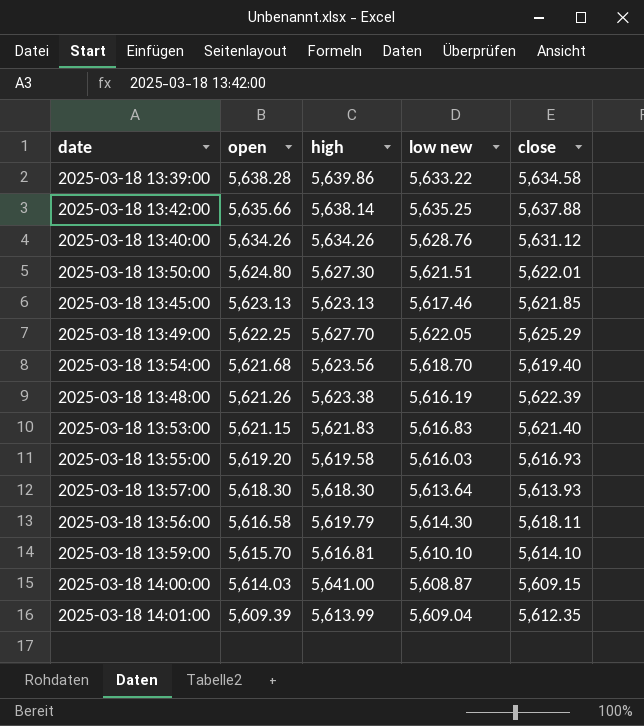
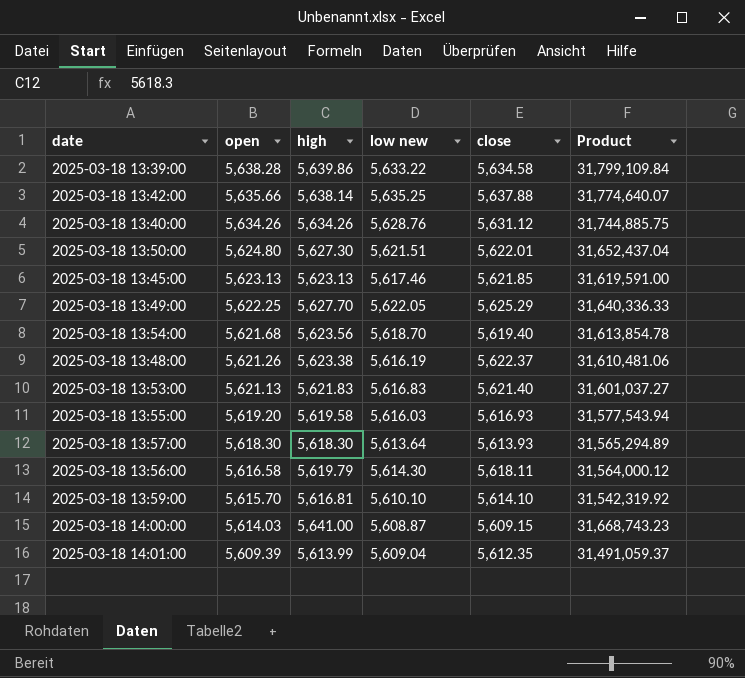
column Product | formula: none -> [open] * [high]
2025-03-18 13:48:00 | close: 5,622.39 -> 5,622.37
2025-03-18 13:53:00 | open: 5,621.15 -> 5,621.13

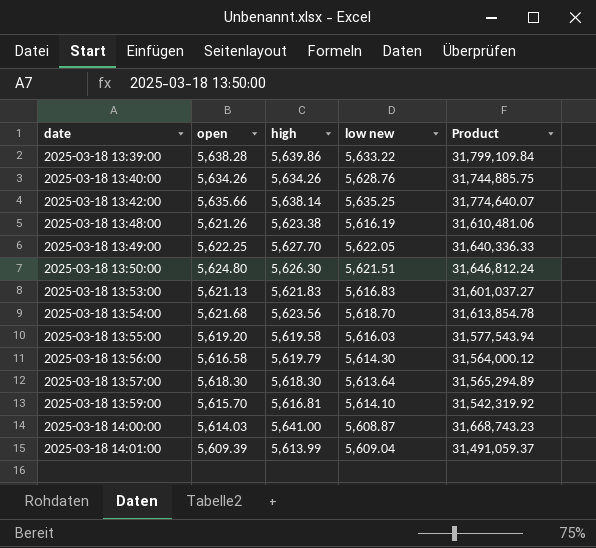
row order: open descending -> date ascending
column close | position: 5 -> none
row 2025-03-18 13:45:00: 5,623.13 | 5,623.13 | 5,617.46 | 5,621.85 | 31,619,591.00 -> none
2025-03-18 13:50:00 | high: 5,627.30 -> 5,626.30
2025-03-18 13:50:00 | Product: 31,652,437.04 -> 31,646,812.24
2025-03-18 13:59:00 | low new: 5,610.10 -> 5,614.10

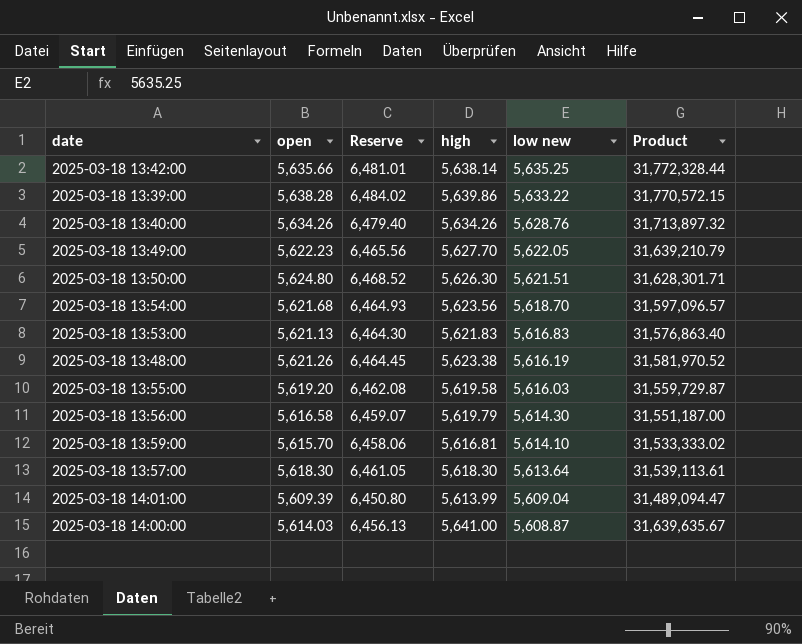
row order: date ascending -> low new descending
column Reserve | formula: none -> [open] * 1.15
column Product | formula: [open] * [high] -> [high] * [low new]
2025-03-18 13:49:00 | open: 5,622.25 -> 5,622.23

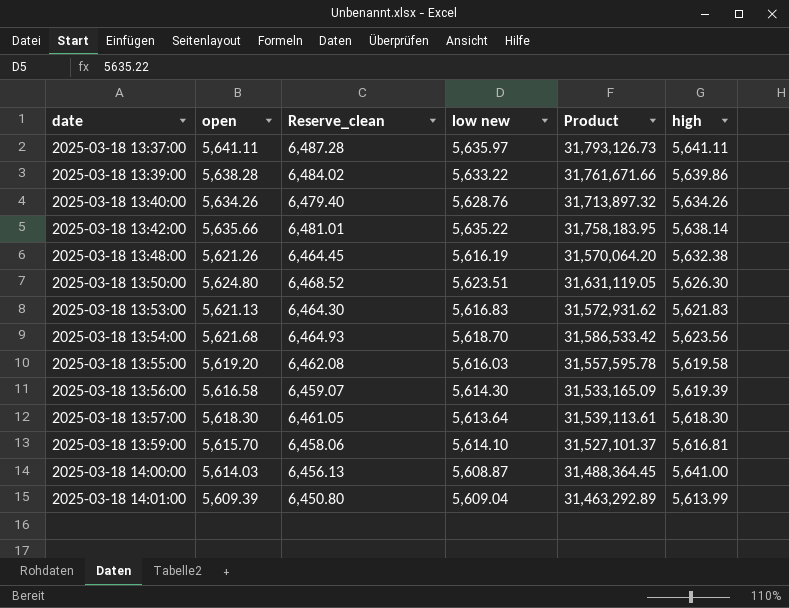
row order: low new descending -> date ascending
column name: Reserve -> Reserve_clean
column Product | formula: [high] * [low new] -> [open] * [low new]
column high | position: 4 -> 6
row 2025-03-18 13:49:00: 5,622.23 | 6,465.56 | 5,627.70 | 5,622.05 | 31,639,210.79 -> none
row 2025-03-18 13:37:00: none -> 5,641.11 | 6,487.28 | 5,635.97 | 31,793,126.73 | 5,641.11
2025-03-18 13:42:00 | low new: 5,635.25 -> 5,635.22
2025-03-18 13:48:00 | high: 5,623.38 -> 5,632.38
2025-03-18 13:50:00 | low new: 5,621.51 -> 5,623.51
2025-03-18 13:56:00 | high: 5,619.79 -> 5,619.39

